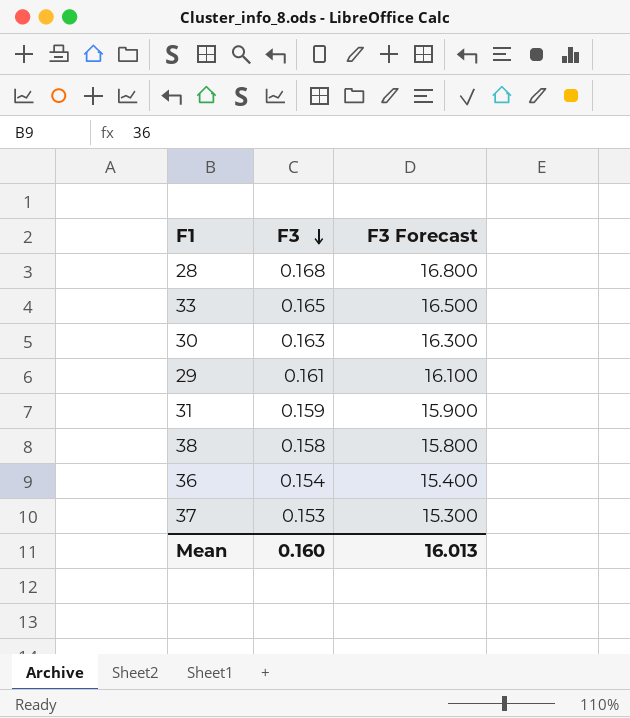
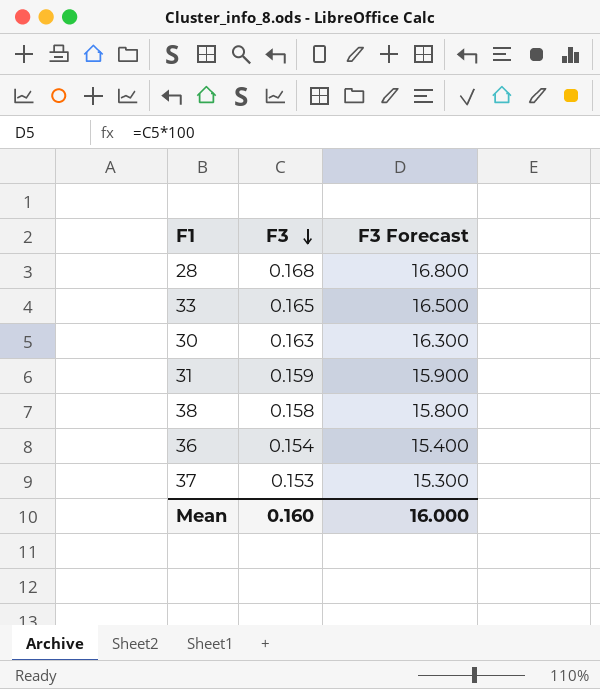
row 29: 0.161 | 16.100 -> none
Mean | F3 Forecast: 16.013 -> 16.000

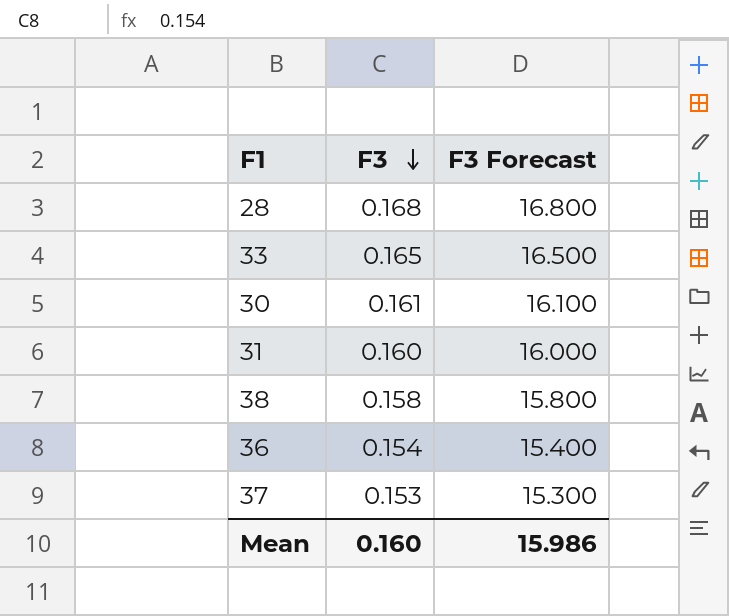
30 | F3: 0.163 -> 0.161
30 | F3 Forecast: 16.300 -> 16.100
31 | F3: 0.159 -> 0.160
31 | F3 Forecast: 15.900 -> 16.000
Mean | F3 Forecast: 16.000 -> 15.986

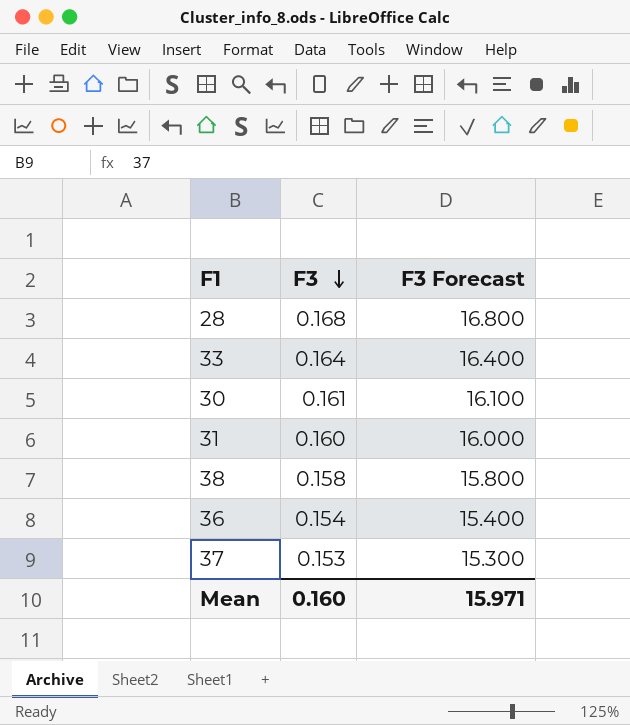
33 | F3: 0.165 -> 0.164
33 | F3 Forecast: 16.500 -> 16.400
Mean | F3 Forecast: 15.986 -> 15.971

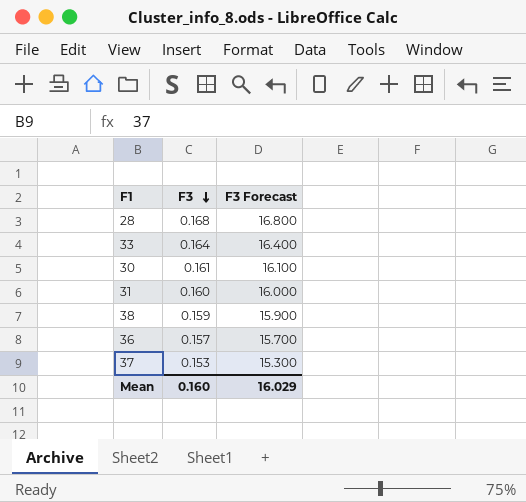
38 | F3: 0.158 -> 0.159
38 | F3 Forecast: 15.800 -> 15.900
36 | F3: 0.154 -> 0.157
36 | F3 Forecast: 15.400 -> 15.700
Mean | F3 Forecast: 15.971 -> 16.029

